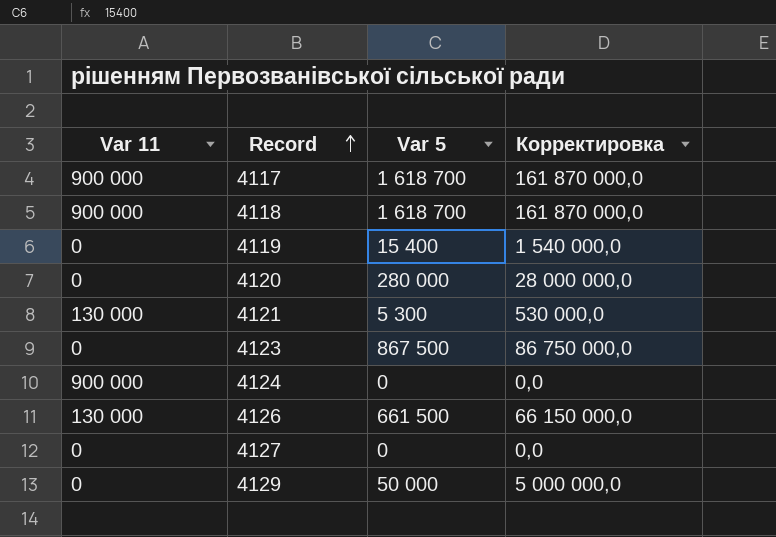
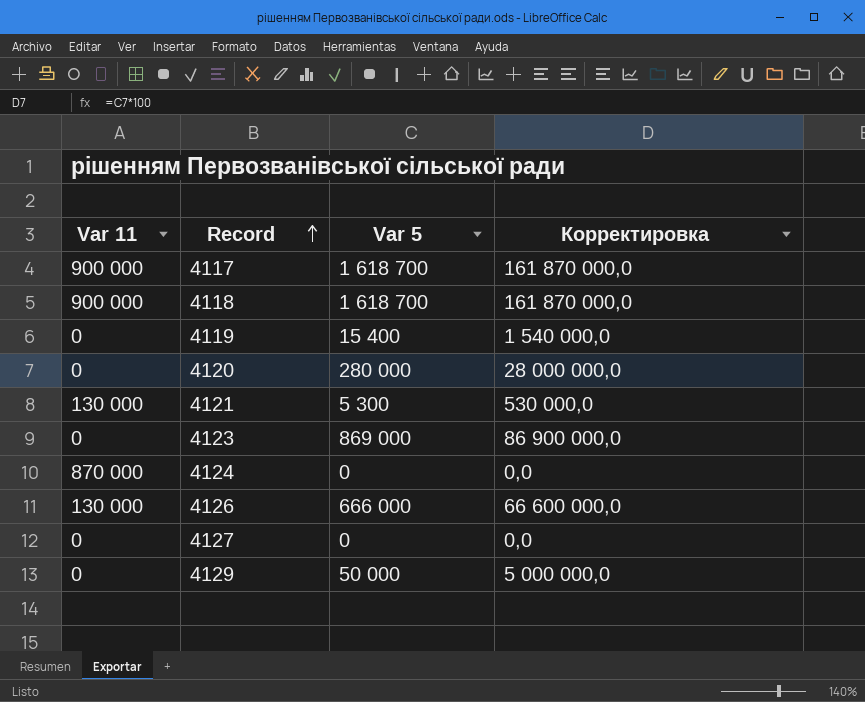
4123 | Var 5: 867 500 -> 869 000
4123 | Корректировка: 86 750 000,0 -> 86 900 000,0
4124 | Var 11: 900 000 -> 870 000
4126 | Var 5: 661 500 -> 666 000
4126 | Корректировка: 66 150 000,0 -> 66 600 000,0

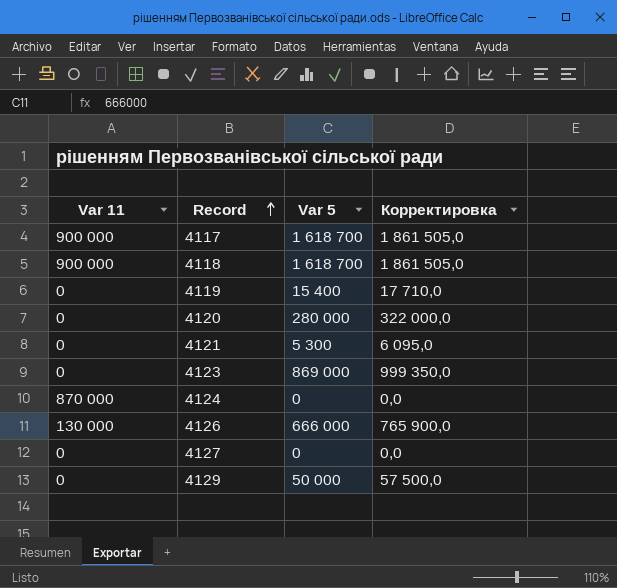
column Корректировка | formula: [Var 5] * 100 -> [Var 5] * 1,15
4121 | Var 11: 130 000 -> 0

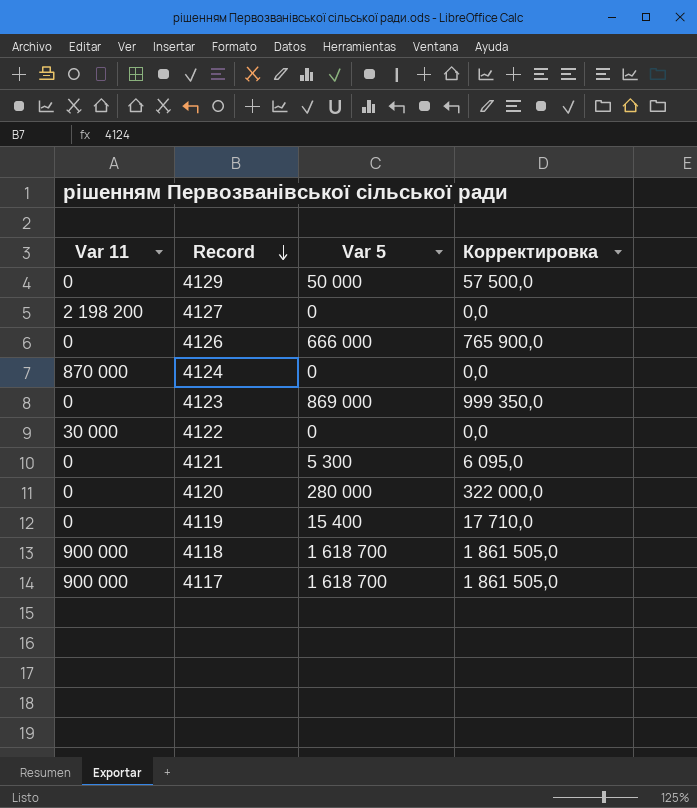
row order: Record ascending -> Record descending
4127 | Var 11: 0 -> 2 198 200
4126 | Var 11: 130 000 -> 0
row 4122: none -> 30 000 | 0 | 0,0

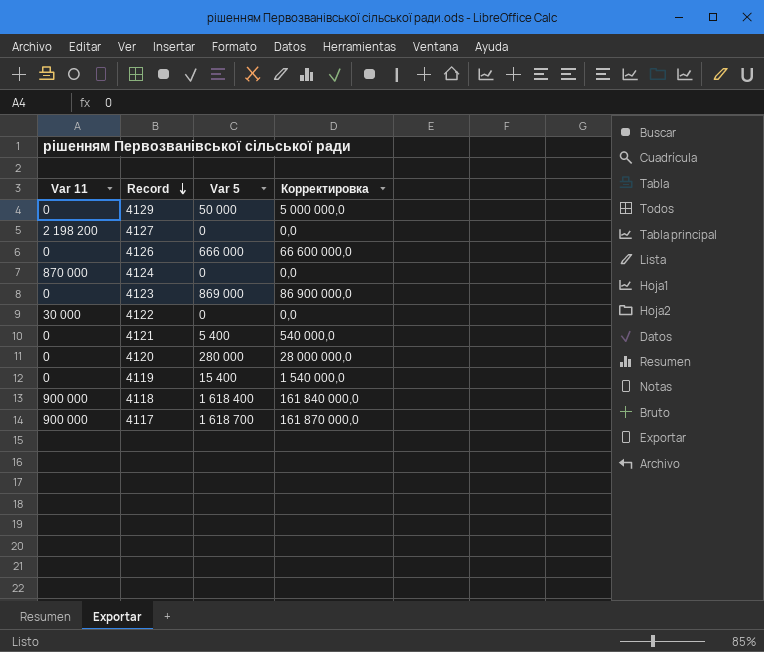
column Корректировка | formula: [Var 5] * 1,15 -> [Var 5] * 100
4121 | Var 5: 5 300 -> 5 400
4118 | Var 5: 1 618 700 -> 1 618 400

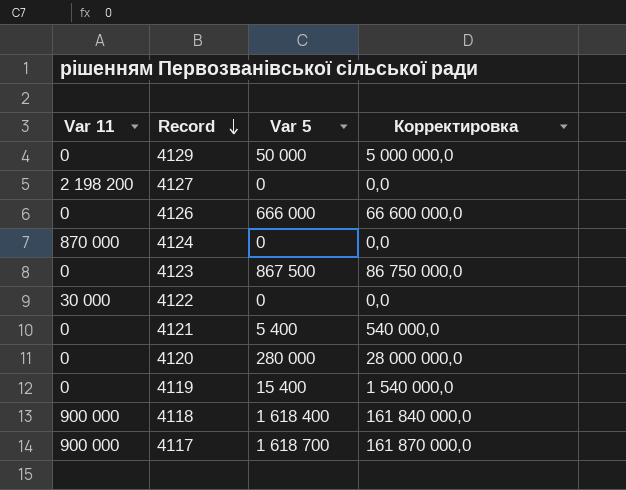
4123 | Var 5: 869 000 -> 867 500
4123 | Корректировка: 86 900 000,0 -> 86 750 000,0

